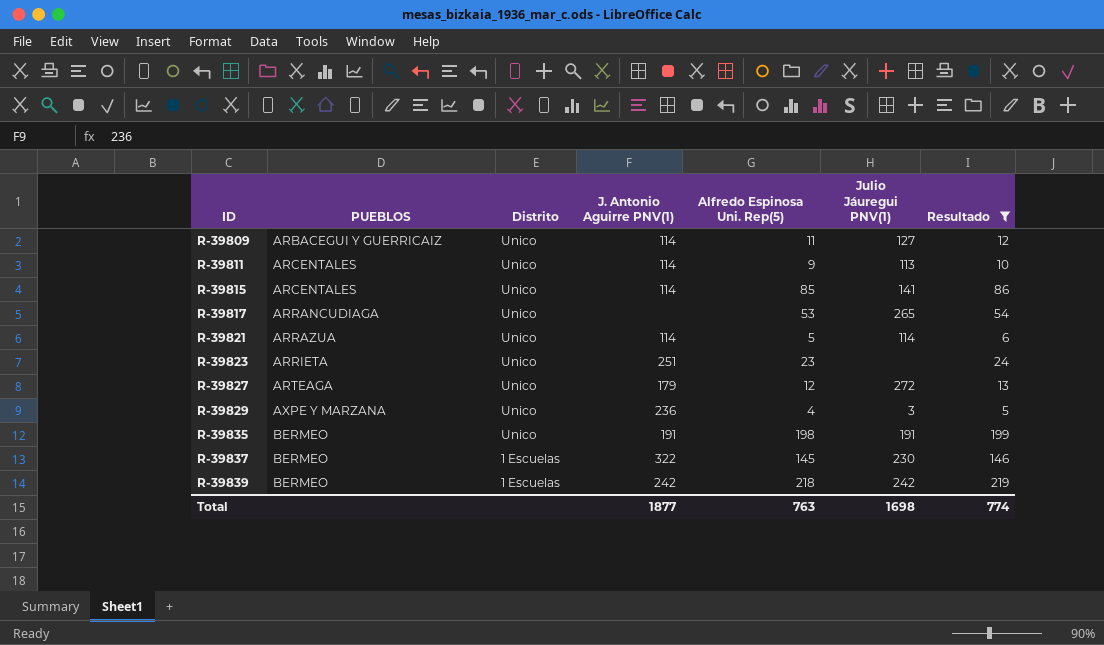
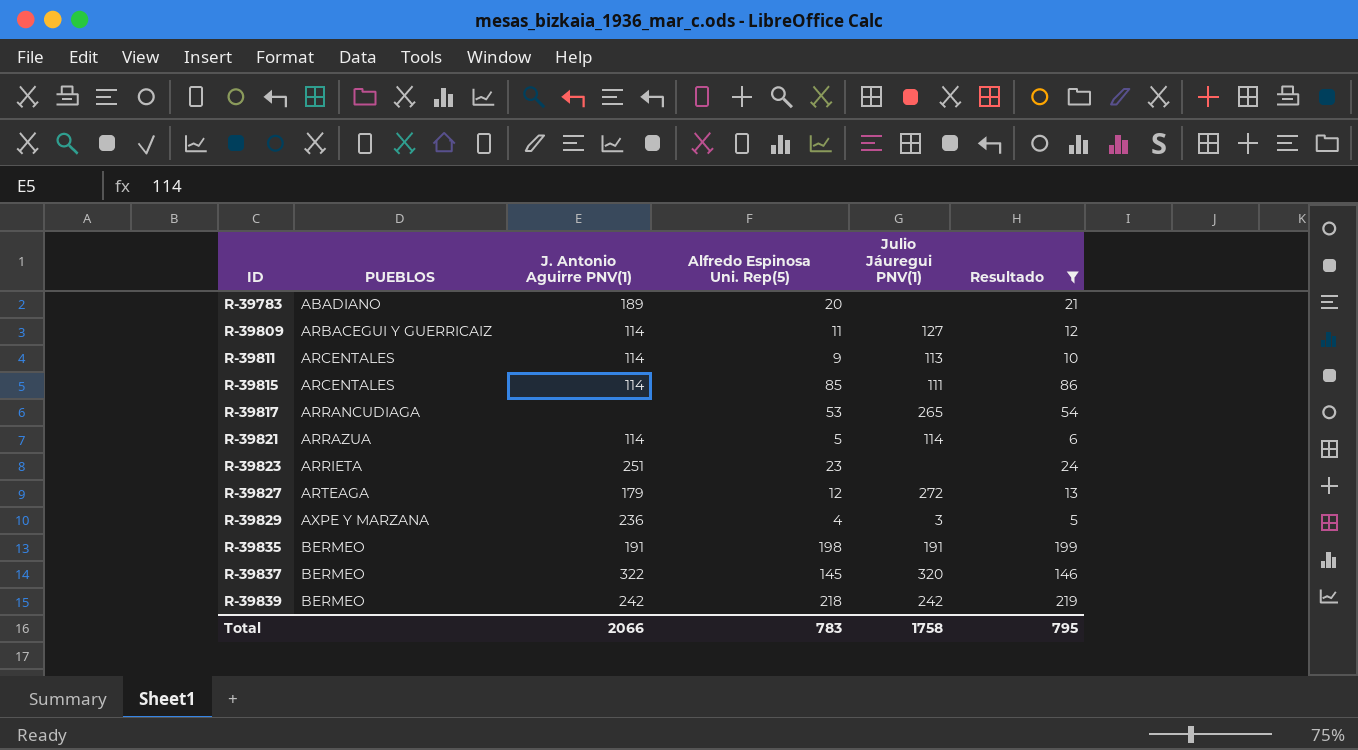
column Distrito | position: 3 -> none
row R-39783: none -> ABADIANO | 189 | 20 | none | 21
R-39815 | Julio Jáuregui PNV(1): 141 -> 111
R-39837 | Julio Jáuregui PNV(1): 230 -> 320
Total | J. Antonio Aguirre PNV(1): 1877 -> 2066
Total | Alfredo Espinosa Uni. Rep(5): 763 -> 783
Total | Julio Jáuregui PNV(1): 1698 -> 1758
Total | Resultado: 774 -> 795

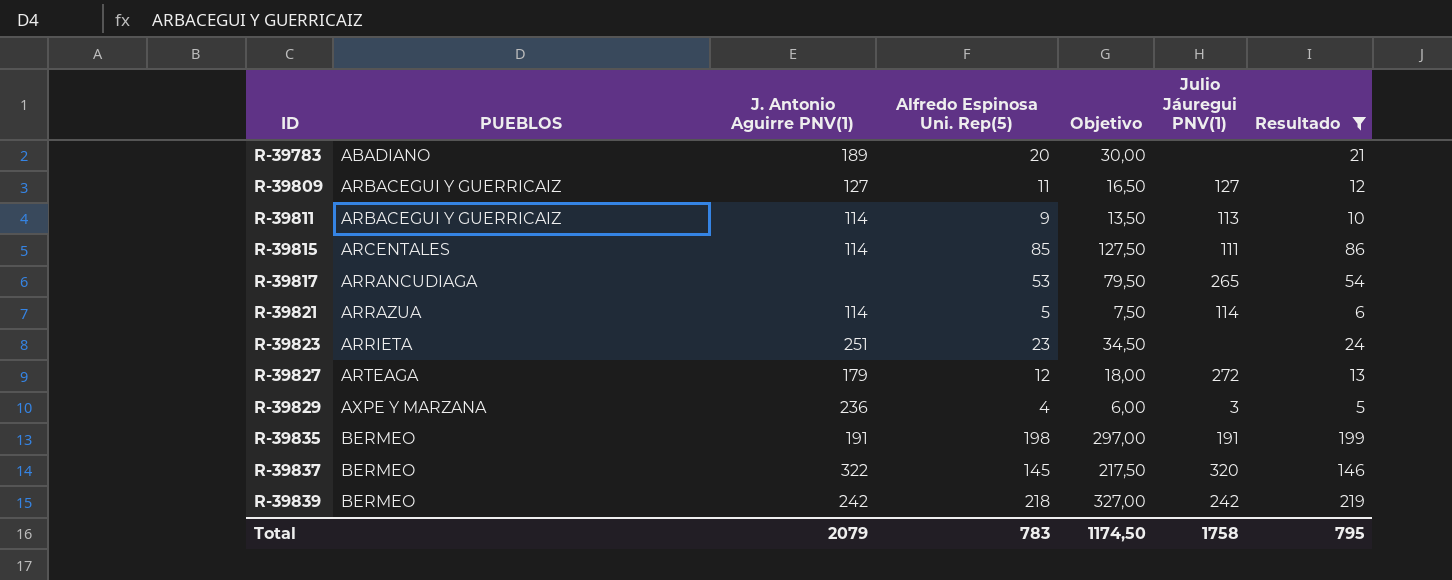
column Objetivo | formula: none -> [Alfredo Espinosa Uni. Rep(5)] * 1,5
R-39809 | J. Antonio Aguirre PNV(1): 114 -> 127
R-39811 | PUEBLOS: ARCENTALES -> ARBACEGUI Y GUERRICAIZ
Total | J. Antonio Aguirre PNV(1): 2066 -> 2079

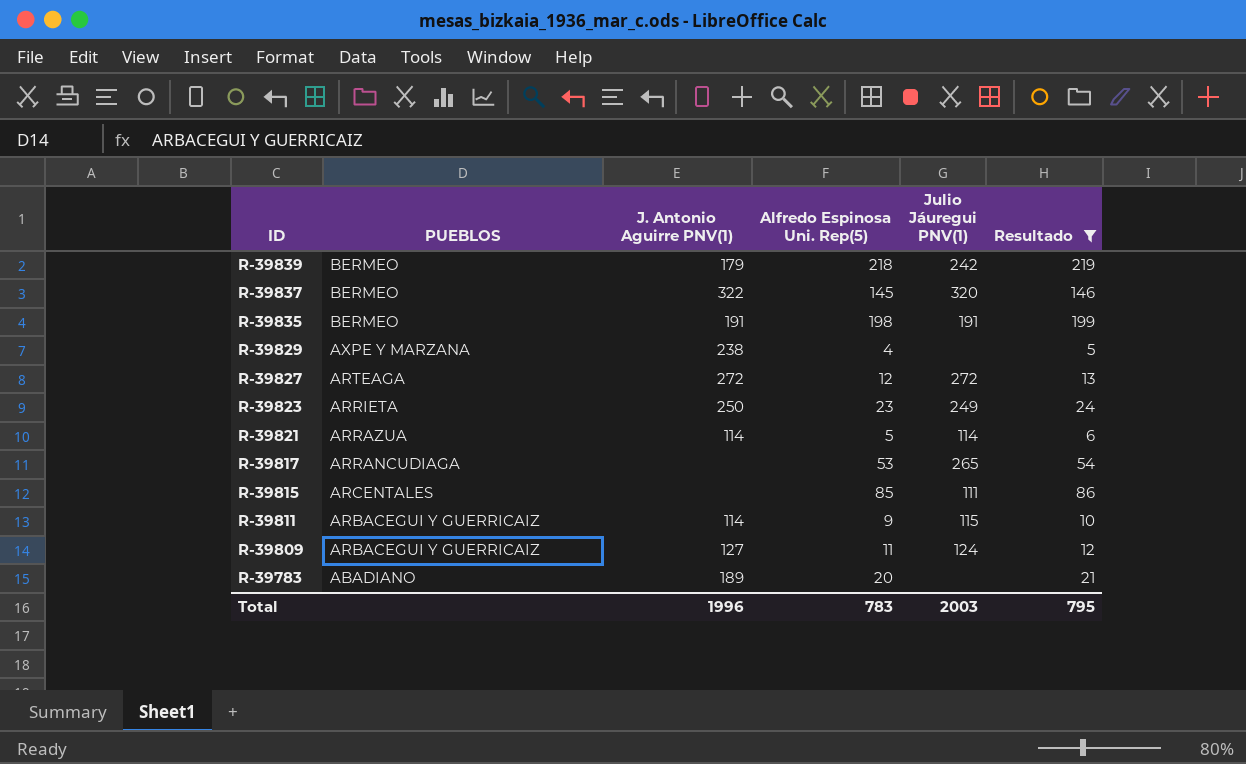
row order: ID ascending -> ID descending
column Objetivo | formula: [Alfredo Espinosa Uni. Rep(5)] * 1,5 -> none
R-39839 | J. Antonio Aguirre PNV(1): 242 -> 179
R-39829 | J. Antonio Aguirre PNV(1): 236 -> 238
R-39829 | Julio Jáuregui PNV(1): 3 -> none
R-39827 | J. Antonio Aguirre PNV(1): 179 -> 272
R-39823 | J. Antonio Aguirre PNV(1): 251 -> 250
R-39823 | Julio Jáuregui PNV(1): none -> 249
R-39815 | J. Antonio Aguirre PNV(1): 114 -> none
R-39811 | Julio Jáuregui PNV(1): 113 -> 115
R-39809 | Julio Jáuregui PNV(1): 127 -> 124
Total | J. Antonio Aguirre PNV(1): 2079 -> 1996
Total | Julio Jáuregui PNV(1): 1758 -> 2003

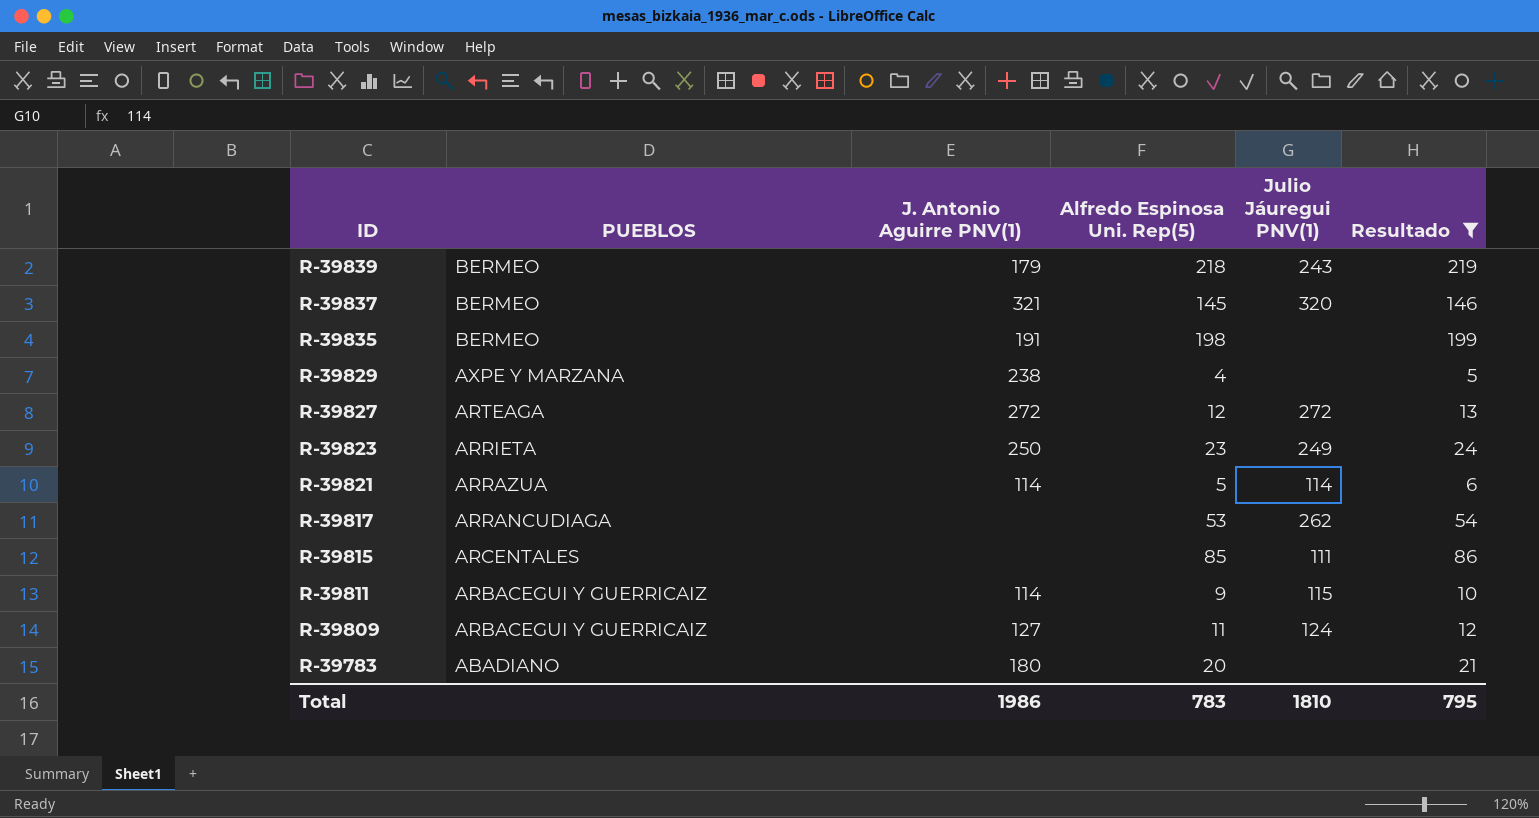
R-39839 | Julio Jáuregui PNV(1): 242 -> 243
R-39837 | J. Antonio Aguirre PNV(1): 322 -> 321
R-39835 | Julio Jáuregui PNV(1): 191 -> none
R-39817 | Julio Jáuregui PNV(1): 265 -> 262
R-39783 | J. Antonio Aguirre PNV(1): 189 -> 180
Total | J. Antonio Aguirre PNV(1): 1996 -> 1986
Total | Julio Jáuregui PNV(1): 2003 -> 1810

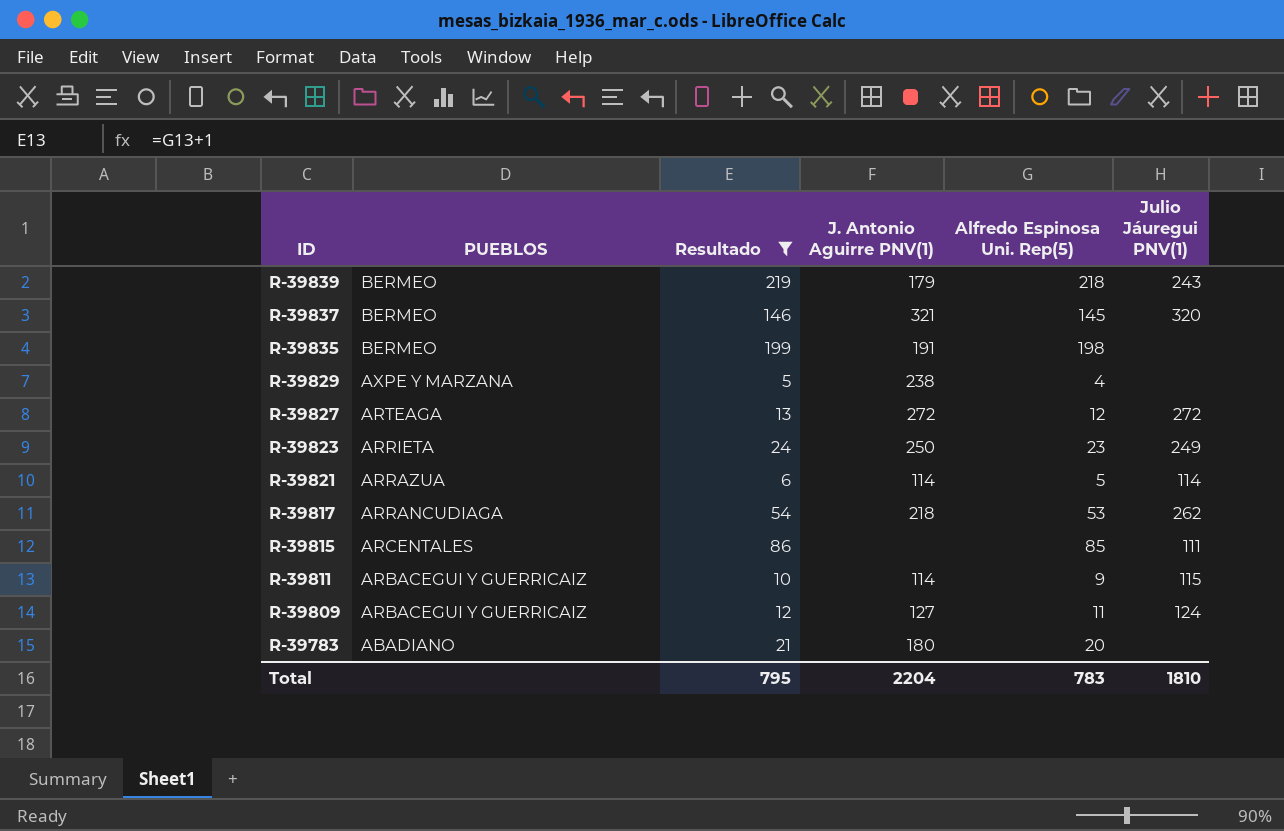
column Resultado | position: 6 -> 3
R-39817 | J. Antonio Aguirre PNV(1): none -> 218
Total | J. Antonio Aguirre PNV(1): 1986 -> 2204

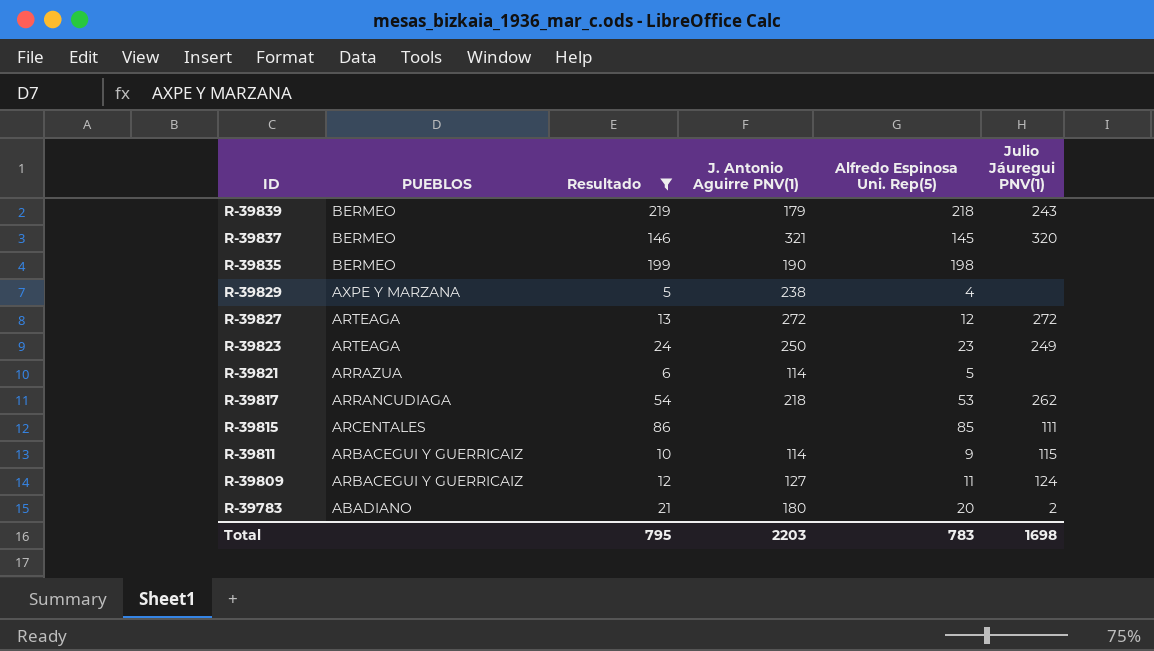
R-39835 | J. Antonio Aguirre PNV(1): 191 -> 190
R-39823 | PUEBLOS: ARRIETA -> ARTEAGA
R-39821 | Julio Jáuregui PNV(1): 114 -> none
R-39783 | Julio Jáuregui PNV(1): none -> 2
Total | J. Antonio Aguirre PNV(1): 2204 -> 2203
Total | Julio Jáuregui PNV(1): 1810 -> 1698

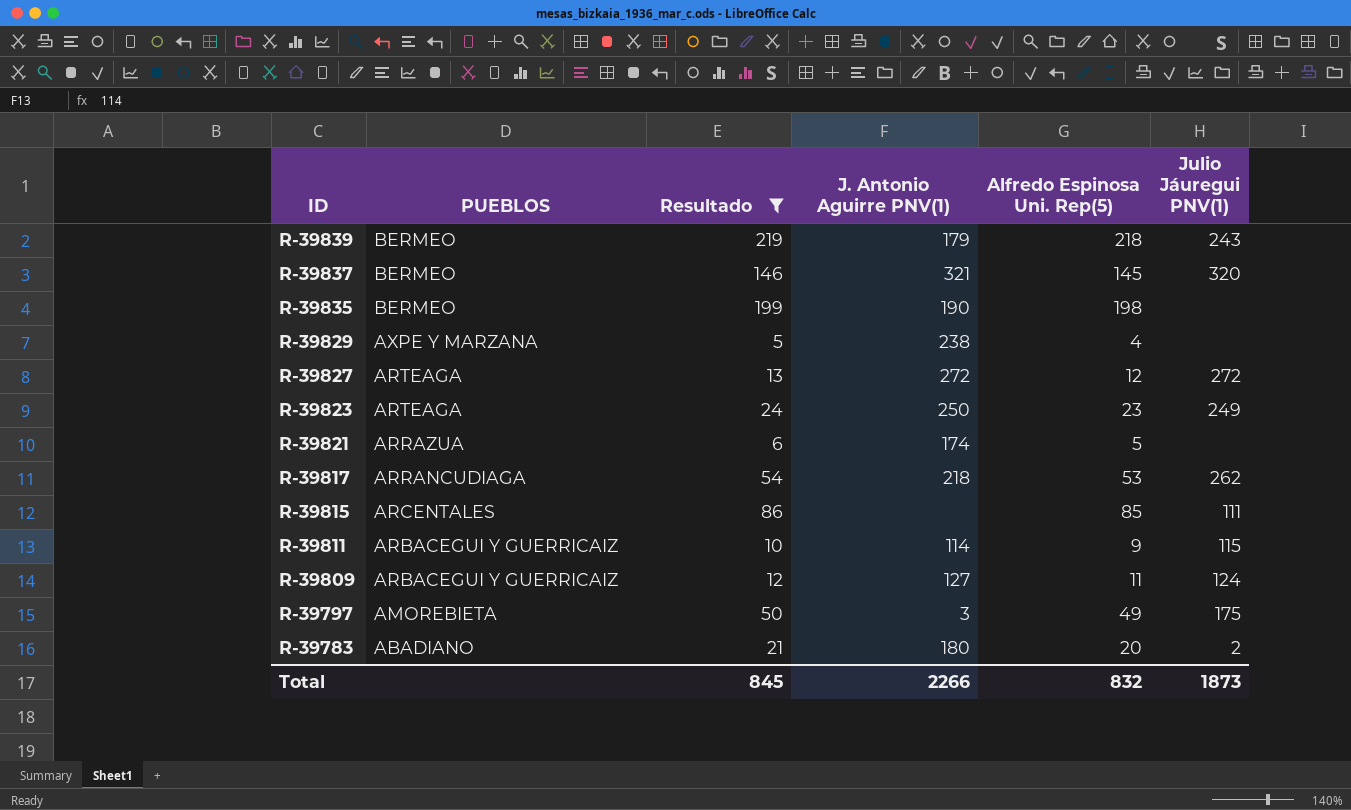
R-39821 | J. Antonio Aguirre PNV(1): 114 -> 174
row R-39797: none -> AMOREBIETA | 50 | 3 | 49 | 175
Total | Resultado: 795 -> 845
Total | J. Antonio Aguirre PNV(1): 2203 -> 2266
Total | Alfredo Espinosa Uni. Rep(5): 783 -> 832
Total | Julio Jáuregui PNV(1): 1698 -> 1873

